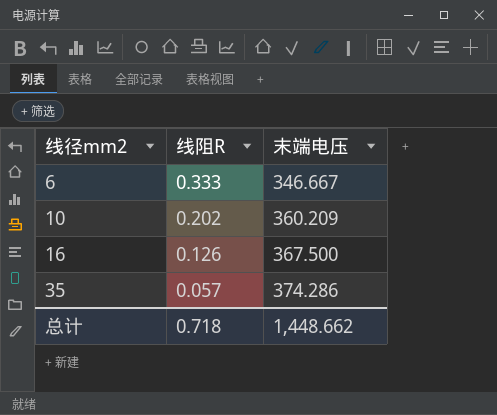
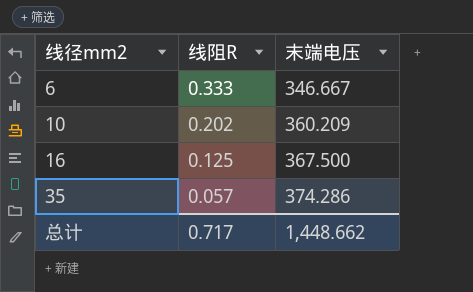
16 | 线阻R: 0.126 -> 0.125
总计 | 线阻R: 0.718 -> 0.717

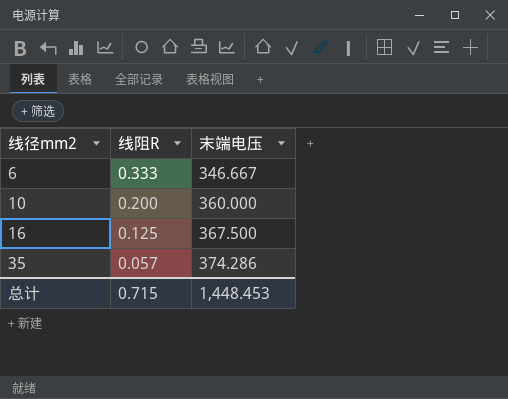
10 | 线阻R: 0.202 -> 0.200
10 | 末端电压: 360.209 -> 360.000
总计 | 线阻R: 0.717 -> 0.715
总计 | 末端电压: 1,448.662 -> 1,448.453

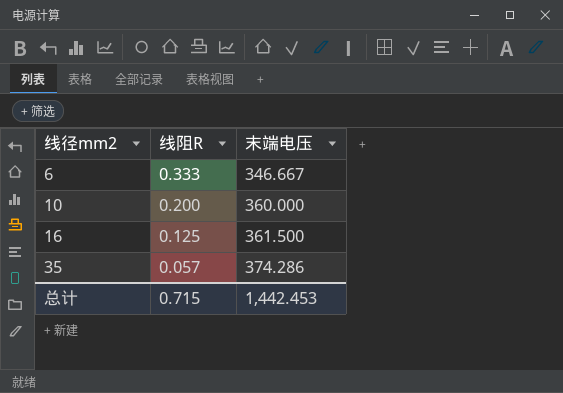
16 | 末端电压: 367.500 -> 361.500
总计 | 末端电压: 1,448.453 -> 1,442.453

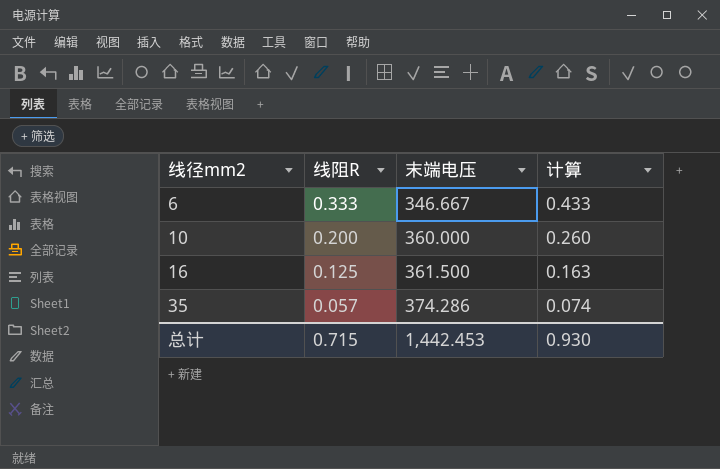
column 计算 | formula: none -> [线阻R] * 1.3

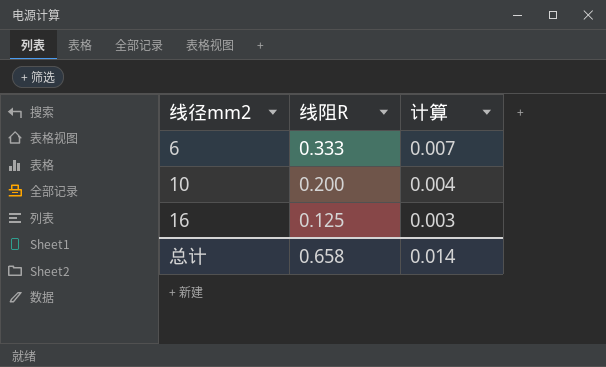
column 末端电压 | position: 3 -> none
column 计算 | formula: [线阻R] * 1.3 -> [线阻R] * 0.02
row 35: 0.057 | 374.286 | 0.074 -> none
总计 | 线阻R: 0.715 -> 0.658
总计 | 计算: 0.930 -> 0.014

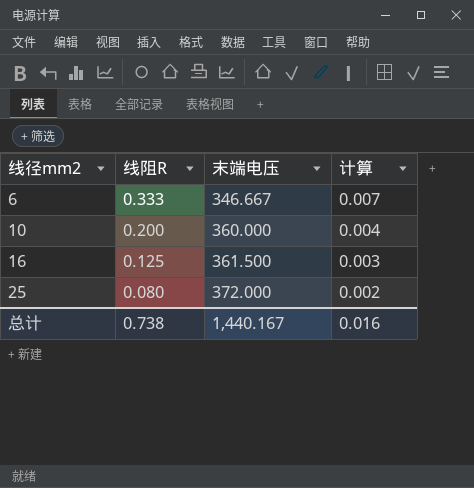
column 末端电压 | position: none -> 3
row 25: none -> 0.080 | 372.000 | 0.002
总计 | 线阻R: 0.658 -> 0.738
总计 | 计算: 0.014 -> 0.016

